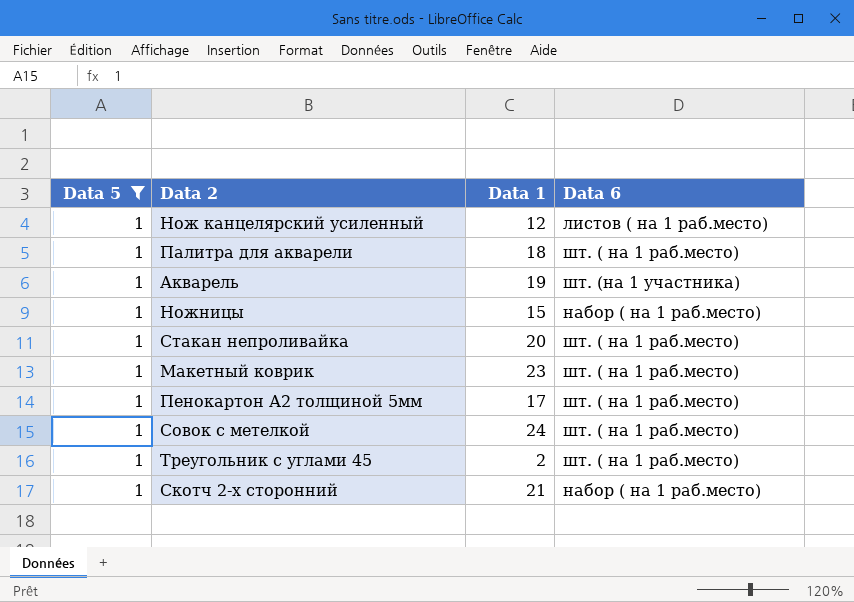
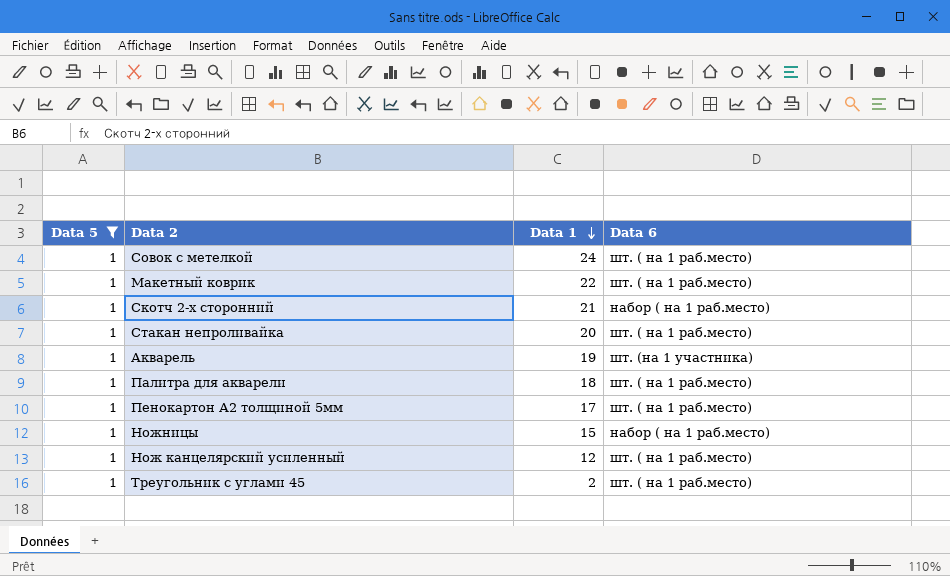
row order: none -> Data 1 descending
Макетный коврик | Data 1: 23 -> 22
Нож канцелярский усиленный | Data 6: листов ( на 1 раб.место) -> шт. ( на 1 раб.место)

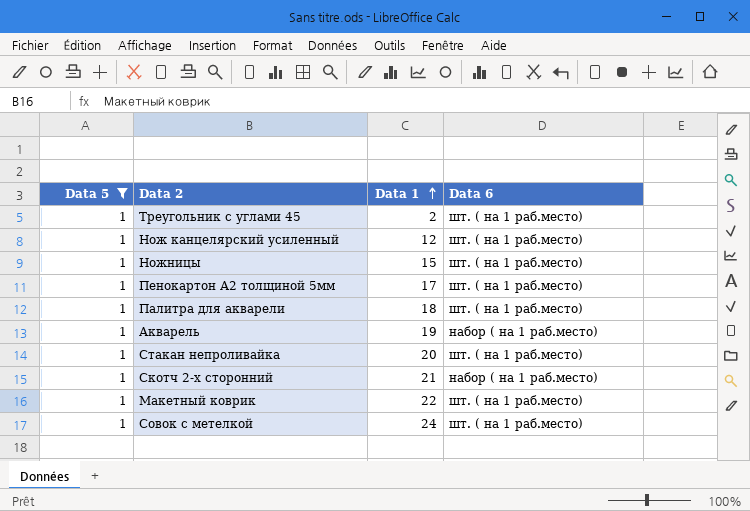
row order: Data 1 descending -> Data 1 ascending
Ножницы | Data 6: набор ( на 1 раб.место) -> шт. ( на 1 раб.место)
Акварель | Data 6: шт. (на 1 участника) -> набор ( на 1 раб.место)

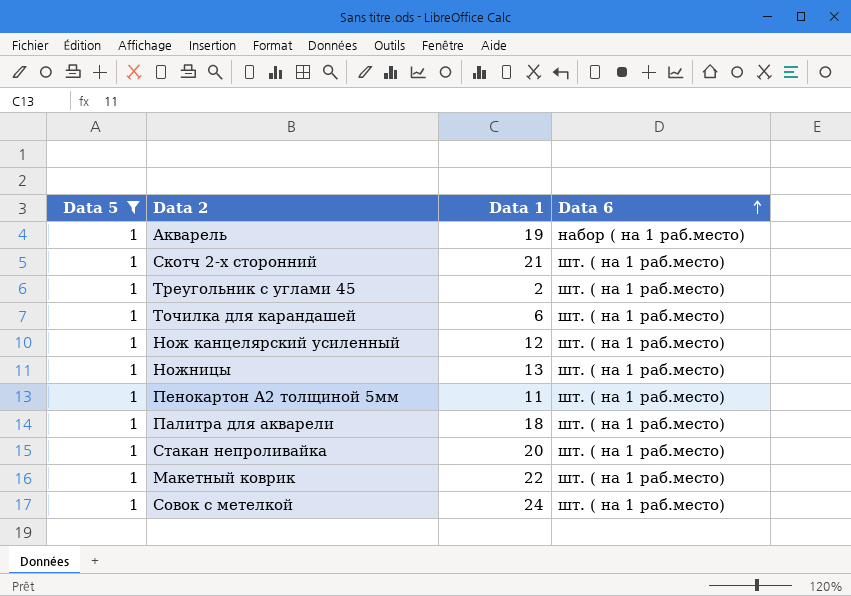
row order: Data 1 ascending -> Data 6 ascending
Скотч 2-х сторонний | Data 6: набор ( на 1 раб.место) -> шт. ( на 1 раб.место)
row Точилка для карандашей: none -> 1 | 6 | шт. ( на 1 раб.место)
Ножницы | Data 1: 15 -> 13
Пенокартон А2 толщиной 5мм | Data 1: 17 -> 11

